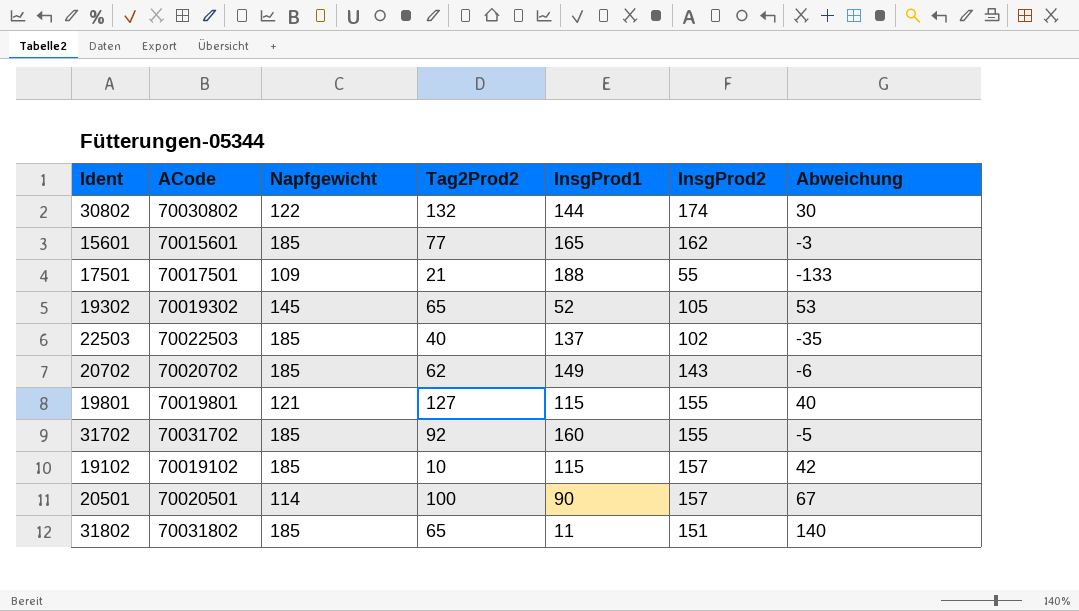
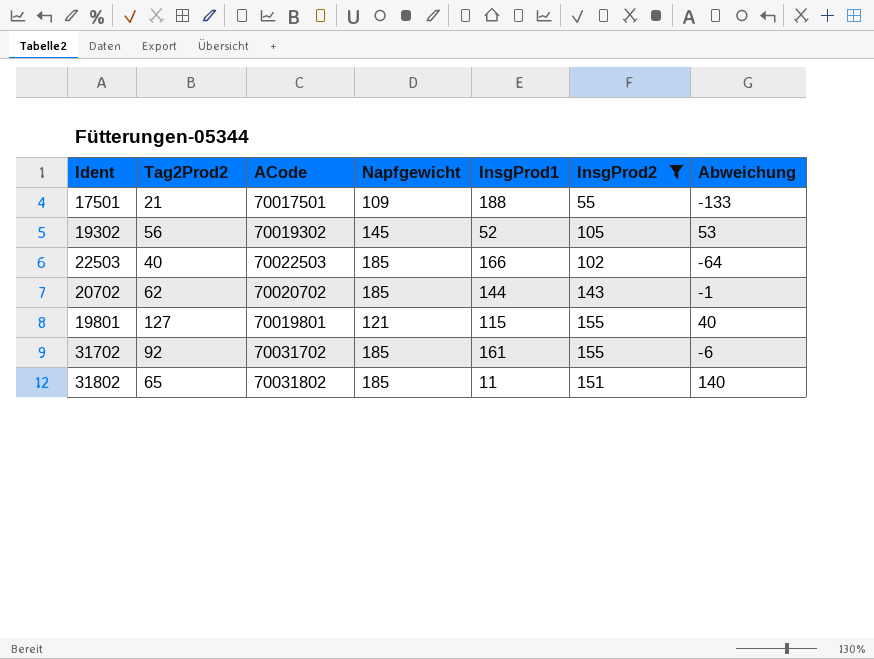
filter: none -> InsgProd2 <= 155
column Tag2Prod2 | position: 4 -> 2
19302 | Tag2Prod2: 65 -> 56
22503 | InsgProd1: 137 -> 166
22503 | Abweichung: -35 -> -64
20702 | InsgProd1: 149 -> 144
20702 | Abweichung: -6 -> -1
31702 | InsgProd1: 160 -> 161
31702 | Abweichung: -5 -> -6

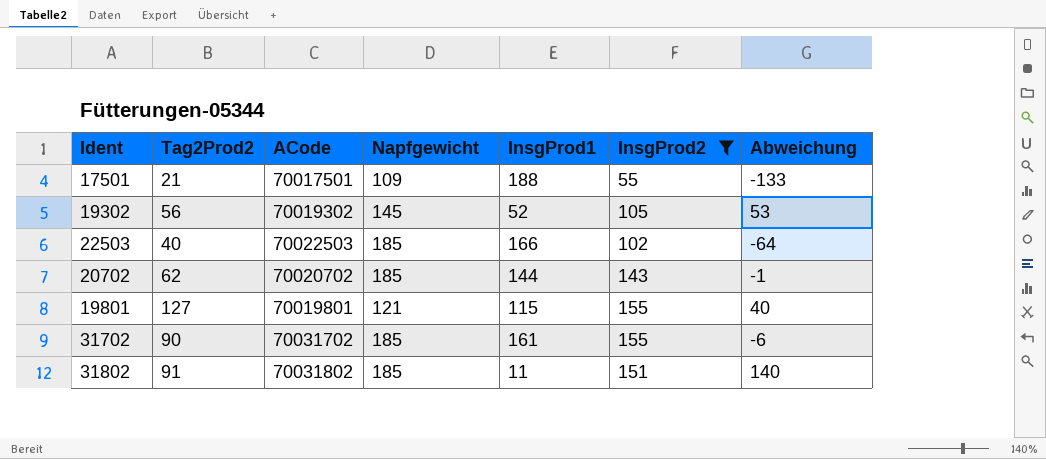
31702 | Tag2Prod2: 92 -> 90
31802 | Tag2Prod2: 65 -> 91

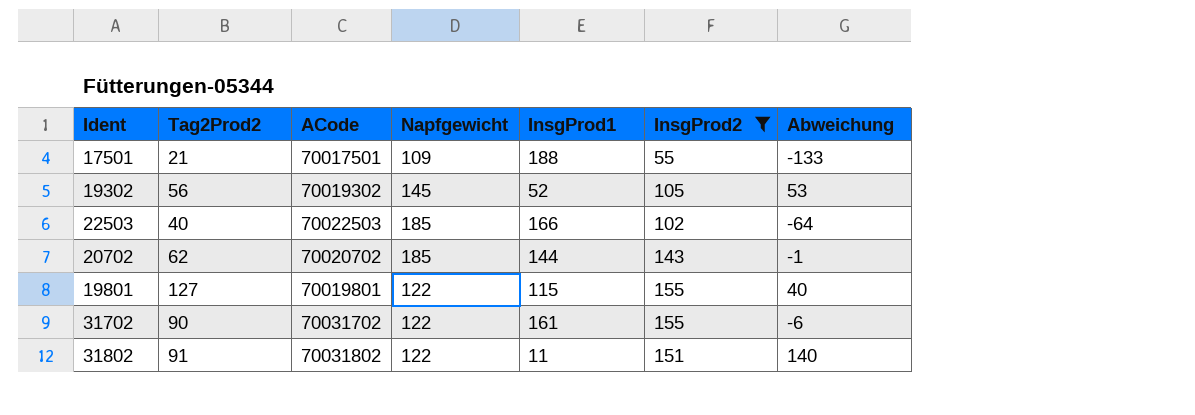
19801 | Napfgewicht: 121 -> 122
31702 | Napfgewicht: 185 -> 122
31802 | Napfgewicht: 185 -> 122

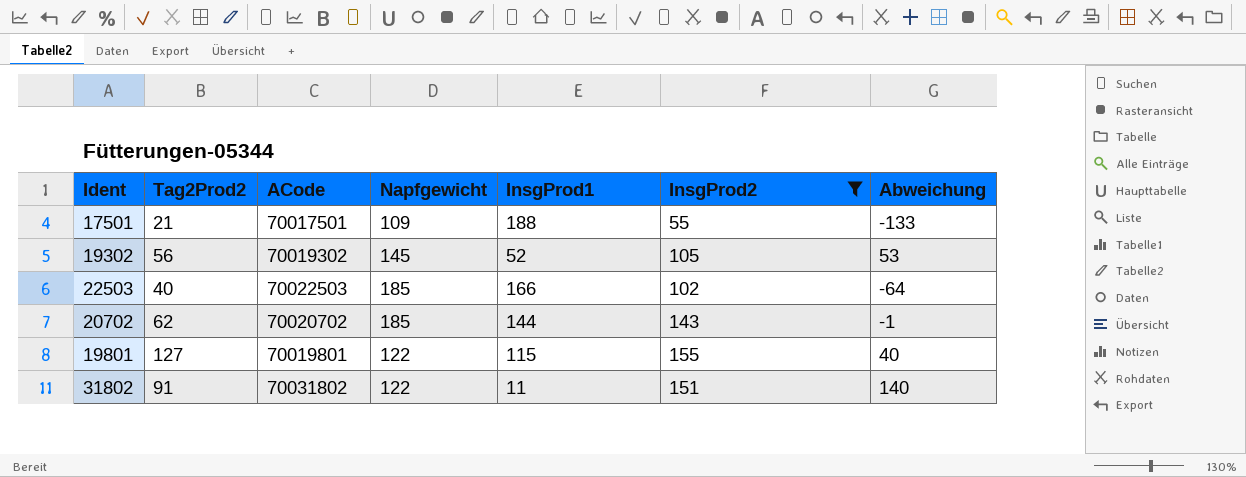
row 31702: 90 | 70031702 | 122 | 161 | 155 | -6 -> none

